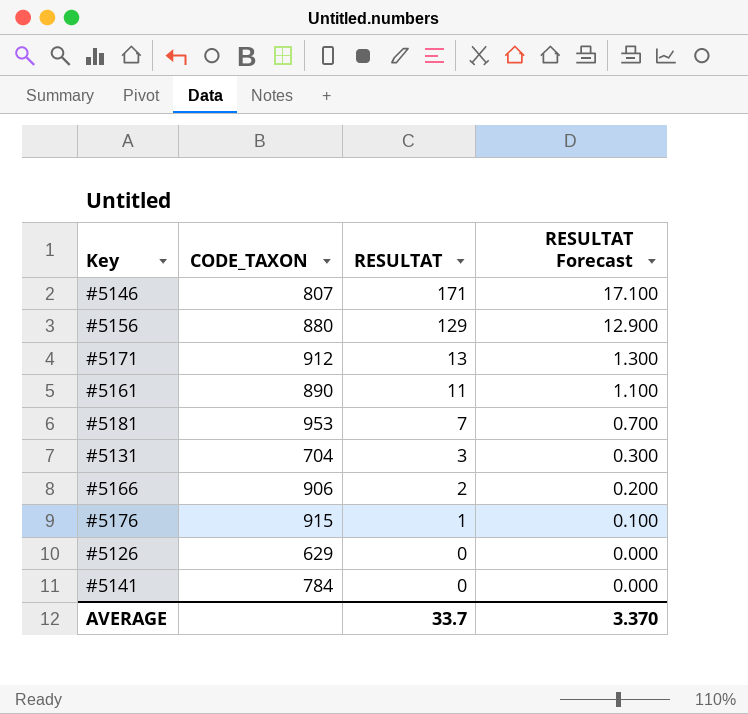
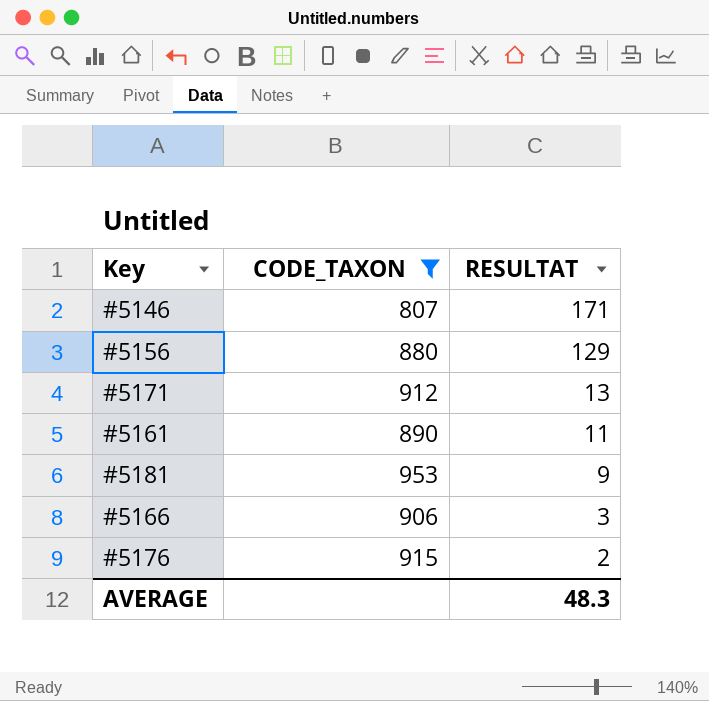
filter: none -> CODE_TAXON >= 807
column RESULTAT Forecast | formula: [RESULTAT] * 0.1 -> none
#5181 | RESULTAT: 7 -> 9
#5166 | RESULTAT: 2 -> 3
#5176 | RESULTAT: 1 -> 2
AVERAGE | RESULTAT: 33.7 -> 48.3

